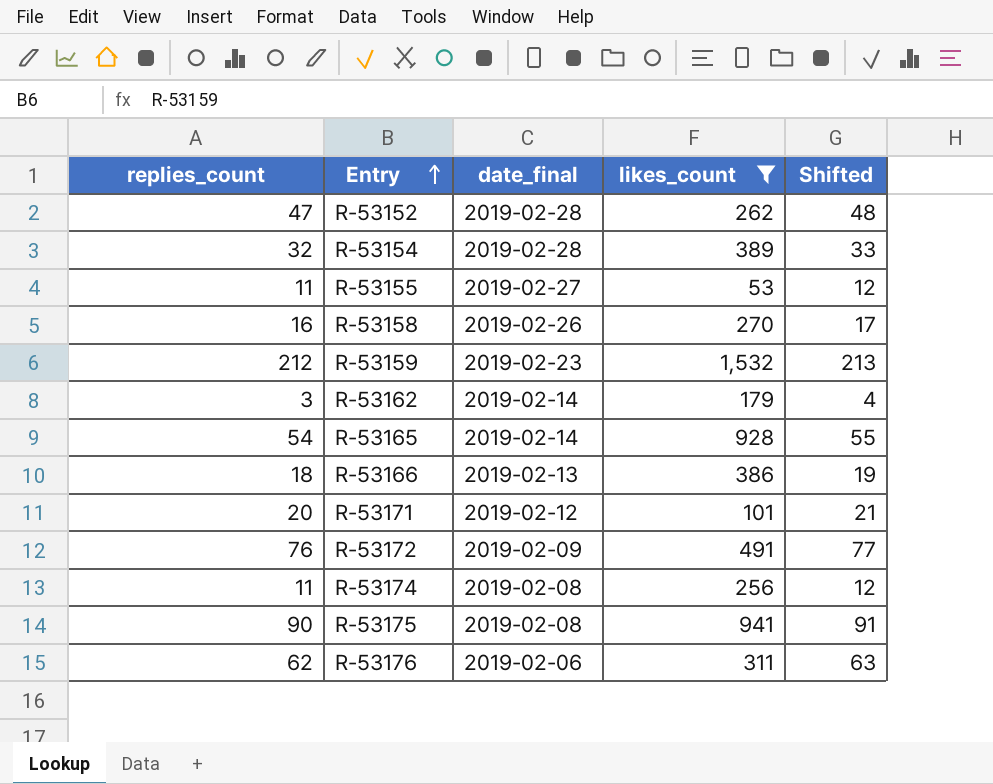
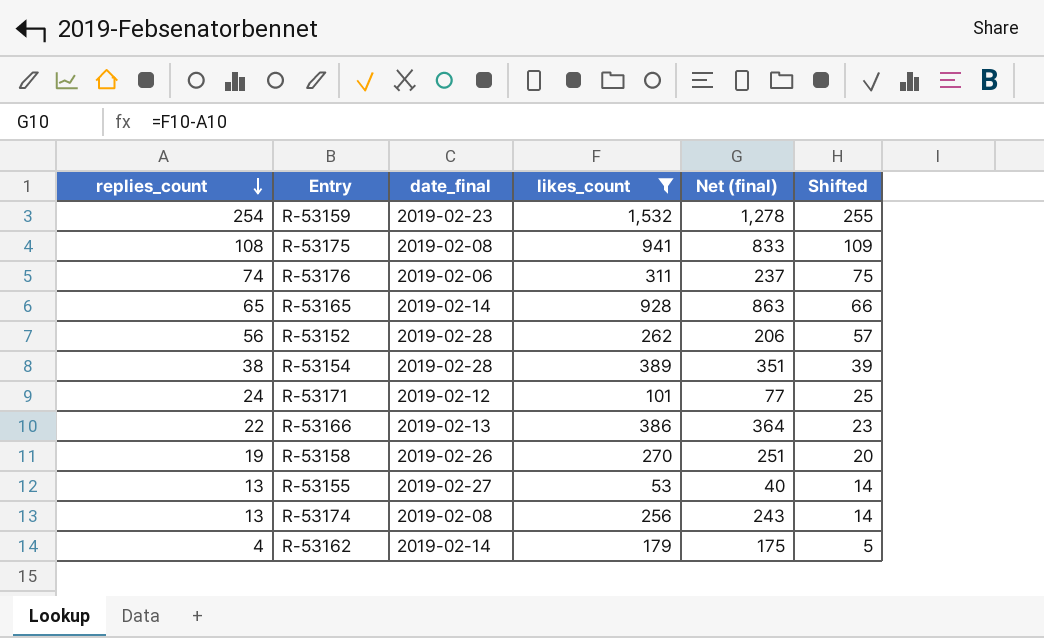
row order: Entry ascending -> replies_count descending
column Net (final) | formula: none -> [likes_count] - [replies_count]
row R-53172: 76 | 2019-02-09 | 491 | 77 -> none
R-53159 | replies_count: 212 -> 254
R-53159 | Shifted: 213 -> 255
R-53175 | replies_count: 90 -> 108
R-53175 | Shifted: 91 -> 109
R-53176 | replies_count: 62 -> 74
R-53176 | Shifted: 63 -> 75
R-53165 | replies_count: 54 -> 65
R-53165 | Shifted: 55 -> 66
R-53152 | replies_count: 47 -> 56
R-53152 | Shifted: 48 -> 57
R-53154 | replies_count: 32 -> 38
R-53154 | Shifted: 33 -> 39
R-53171 | replies_count: 20 -> 24
R-53171 | Shifted: 21 -> 25
R-53166 | replies_count: 18 -> 22
R-53166 | Shifted: 19 -> 23
R-53158 | replies_count: 16 -> 19
R-53158 | Shifted: 17 -> 20
R-53155 | replies_count: 11 -> 13
R-53155 | Shifted: 12 -> 14
R-53174 | replies_count: 11 -> 13
R-53174 | Shifted: 12 -> 14
R-53162 | replies_count: 3 -> 4
R-53162 | Shifted: 4 -> 5

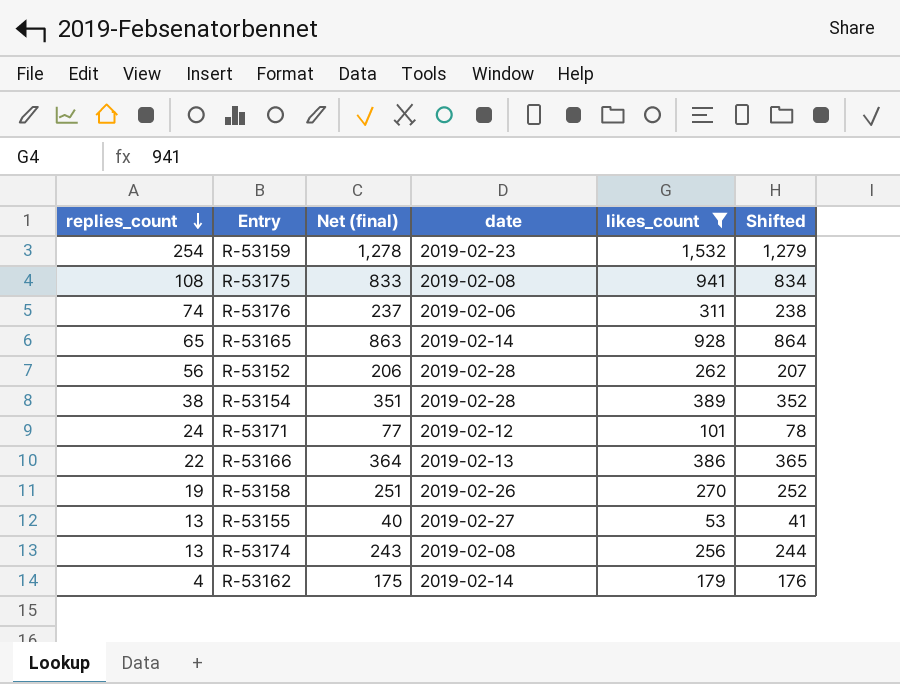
column Net (final) | position: 5 -> 3
column name: date_final -> date
column Shifted | formula: [replies_count] + 1 -> [Net (final)] + 1

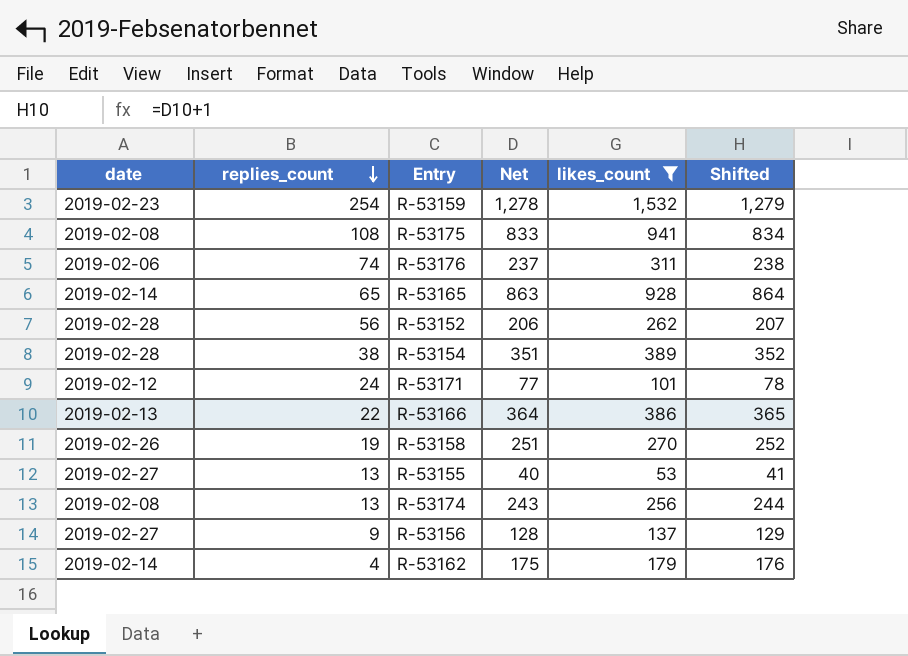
column date | position: 4 -> 1
column name: Net (final) -> Net
row R-53156: none -> 2019-02-27 | 9 | 128 | 137 | 129

